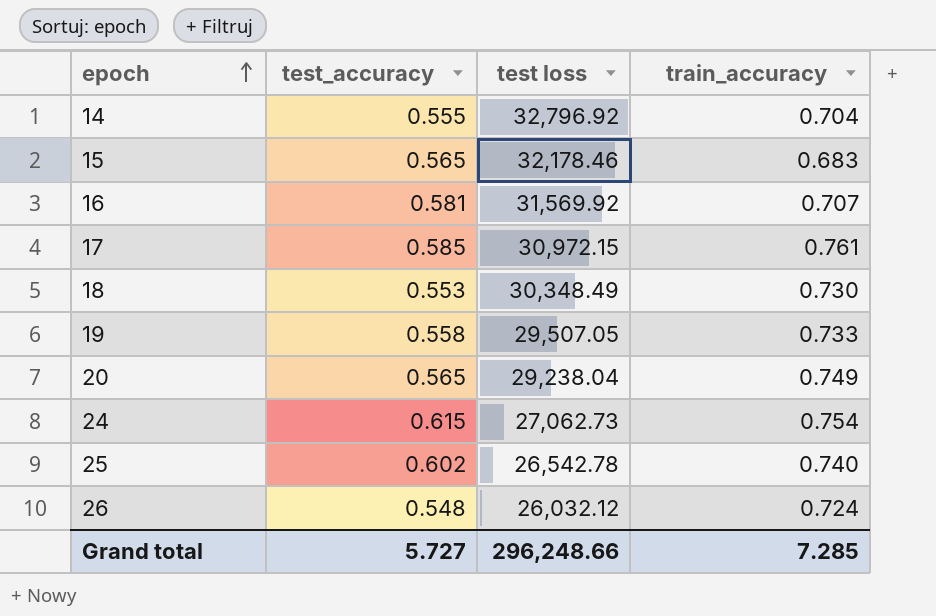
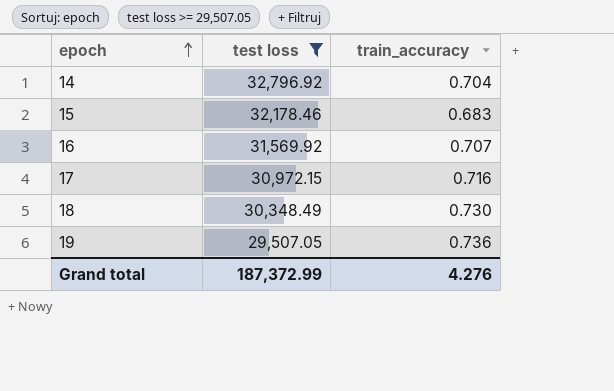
filter: none -> test loss >= 29,507.05
column test_accuracy | position: 2 -> none
17 | train_accuracy: 0.761 -> 0.716
19 | train_accuracy: 0.733 -> 0.736
Grand total | test loss: 296,248.66 -> 187,372.99
Grand total | train_accuracy: 7.285 -> 4.276

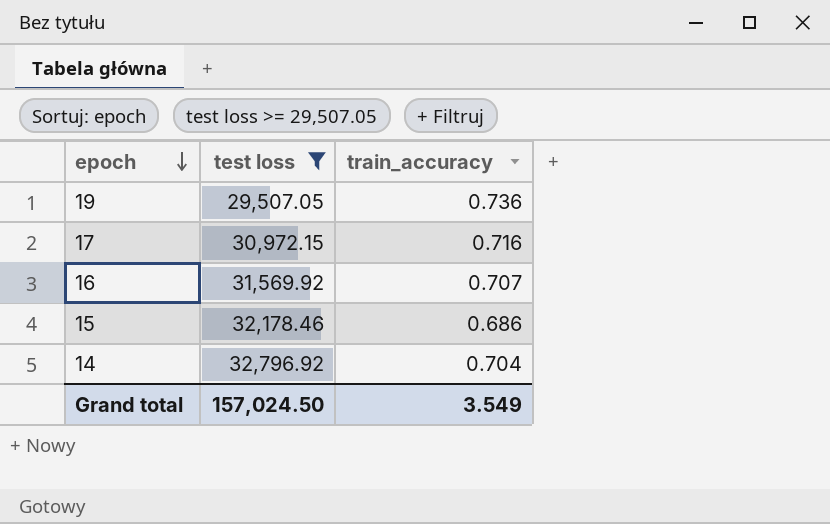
row order: epoch ascending -> epoch descending
row 18: 30,348.49 | 0.730 -> none
15 | train_accuracy: 0.683 -> 0.686
Grand total | test loss: 187,372.99 -> 157,024.50
Grand total | train_accuracy: 4.276 -> 3.549

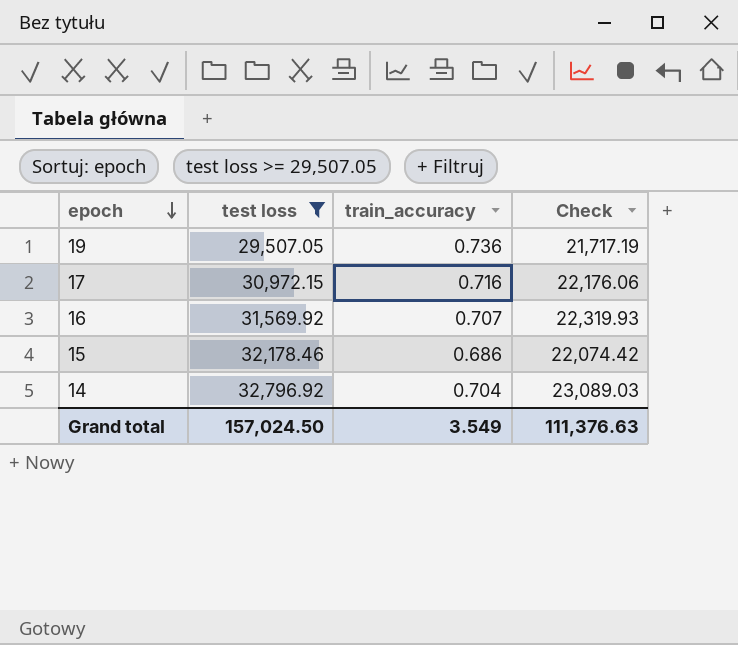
column Check | formula: none -> [test loss] * [train_accuracy]

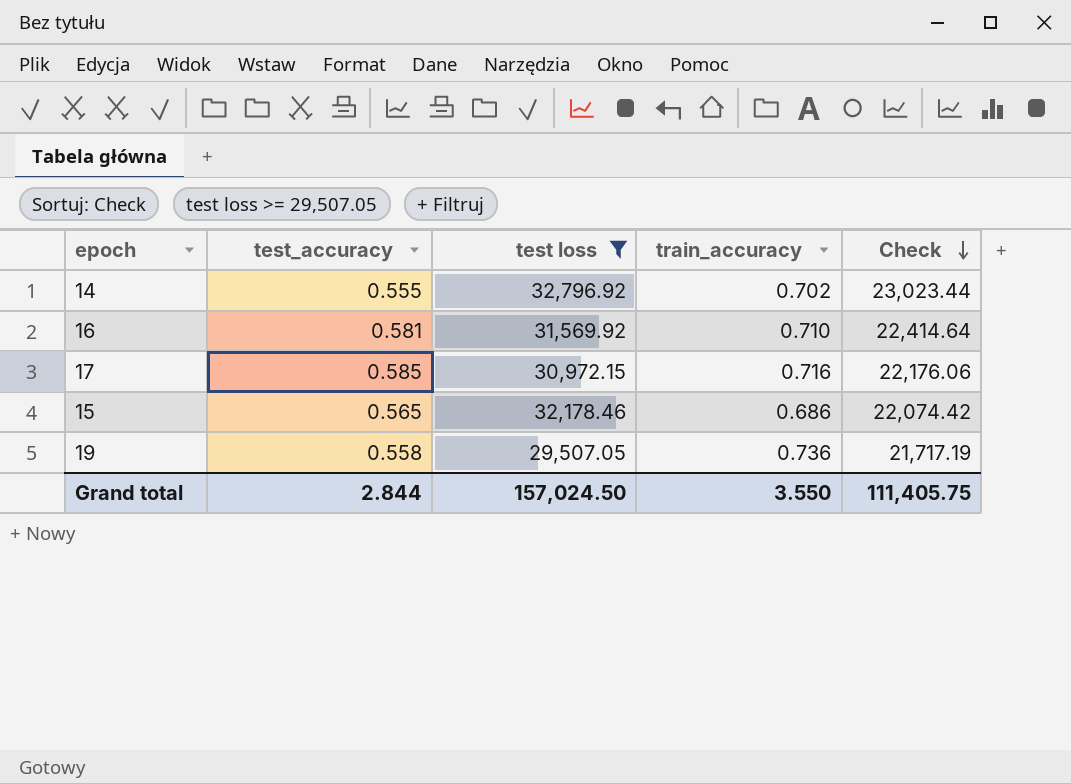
row order: epoch descending -> Check descending
column test_accuracy | position: none -> 2
14 | train_accuracy: 0.704 -> 0.702
14 | Check: 23,089.03 -> 23,023.44
16 | train_accuracy: 0.707 -> 0.710
16 | Check: 22,319.93 -> 22,414.64
Grand total | train_accuracy: 3.549 -> 3.550
Grand total | Check: 111,376.63 -> 111,405.75

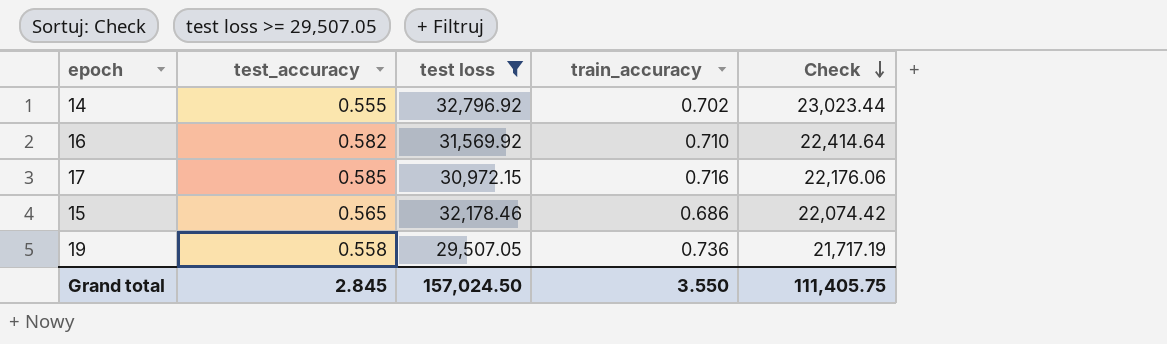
16 | test_accuracy: 0.581 -> 0.582
Grand total | test_accuracy: 2.844 -> 2.845

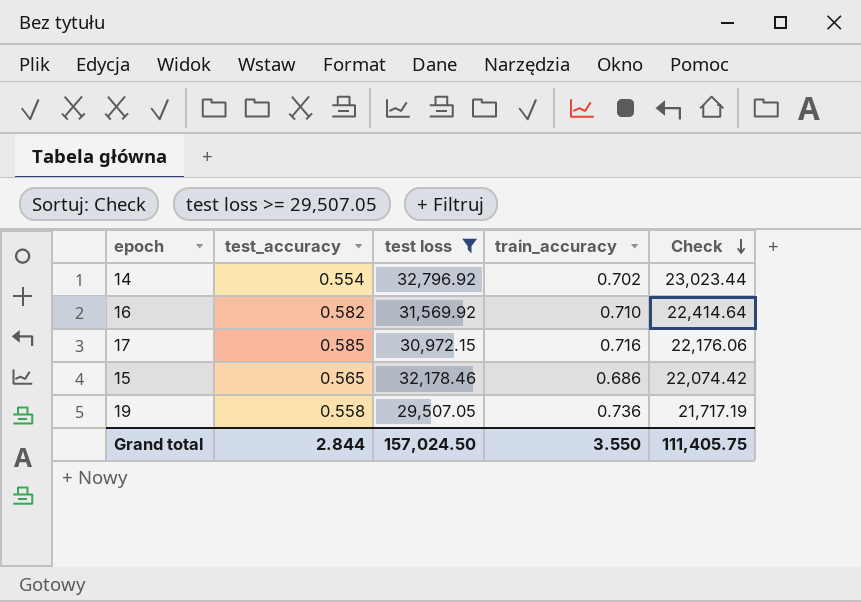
14 | test_accuracy: 0.555 -> 0.554
Grand total | test_accuracy: 2.845 -> 2.844

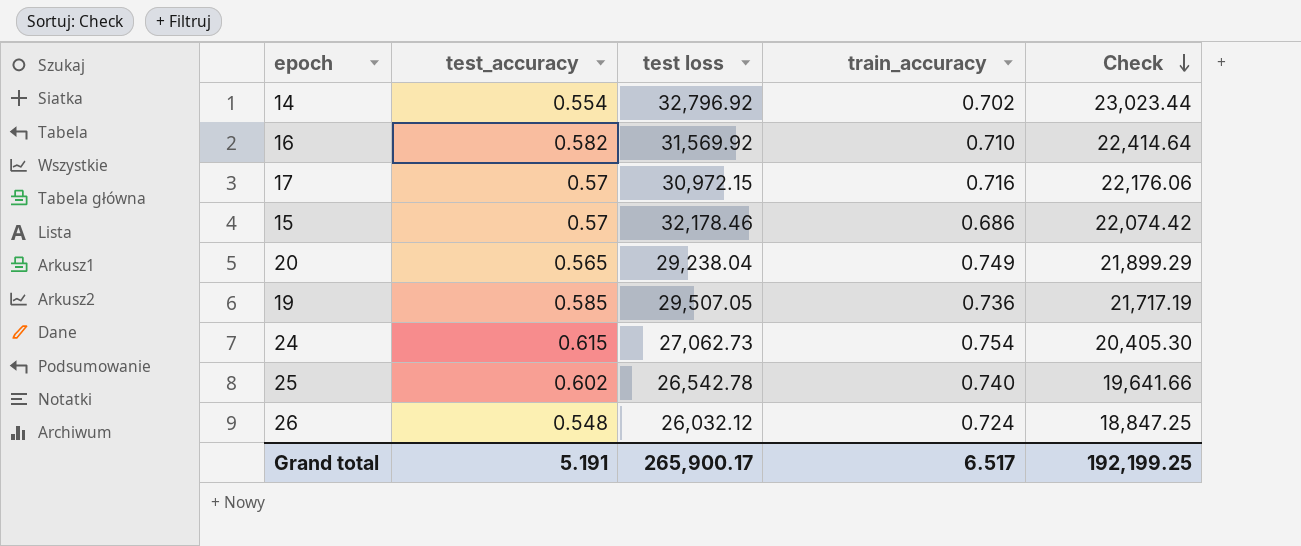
filter: test loss >= 29,507.05 -> none
17 | test_accuracy: 0.585 -> 0.57
15 | test_accuracy: 0.565 -> 0.57
19 | test_accuracy: 0.558 -> 0.585
Grand total | test_accuracy: 2.844 -> 5.191
Grand total | test loss: 157,024.50 -> 265,900.17
Grand total | train_accuracy: 3.550 -> 6.517
Grand total | Check: 111,405.75 -> 192,199.25

